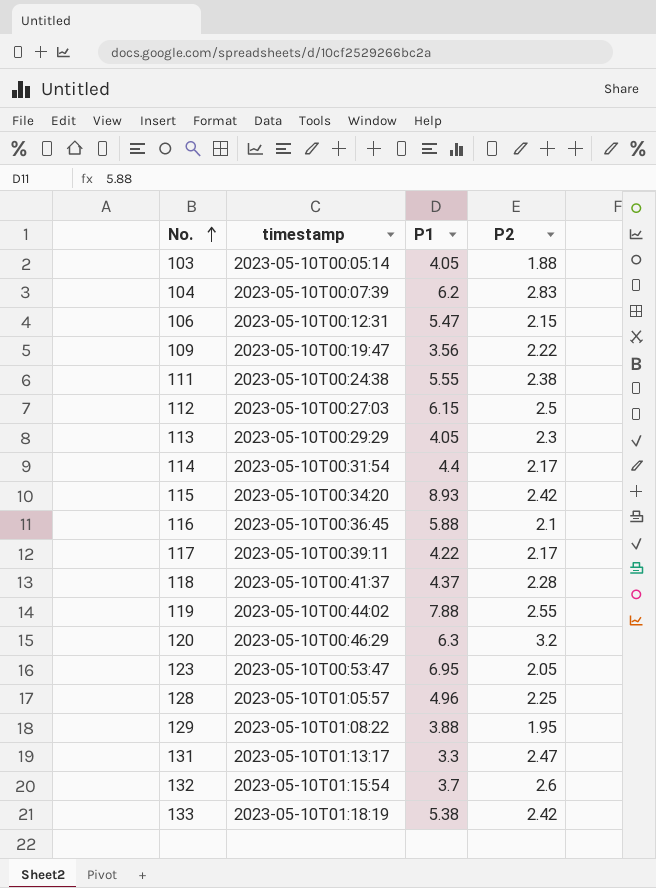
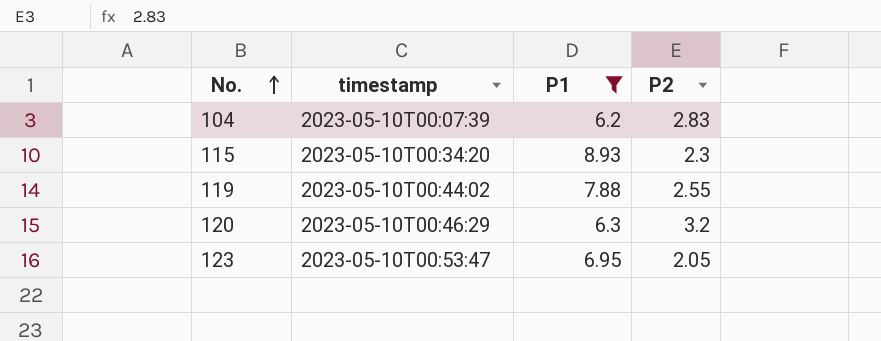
filter: none -> P1 >= 6.2
115 | P2: 2.42 -> 2.3

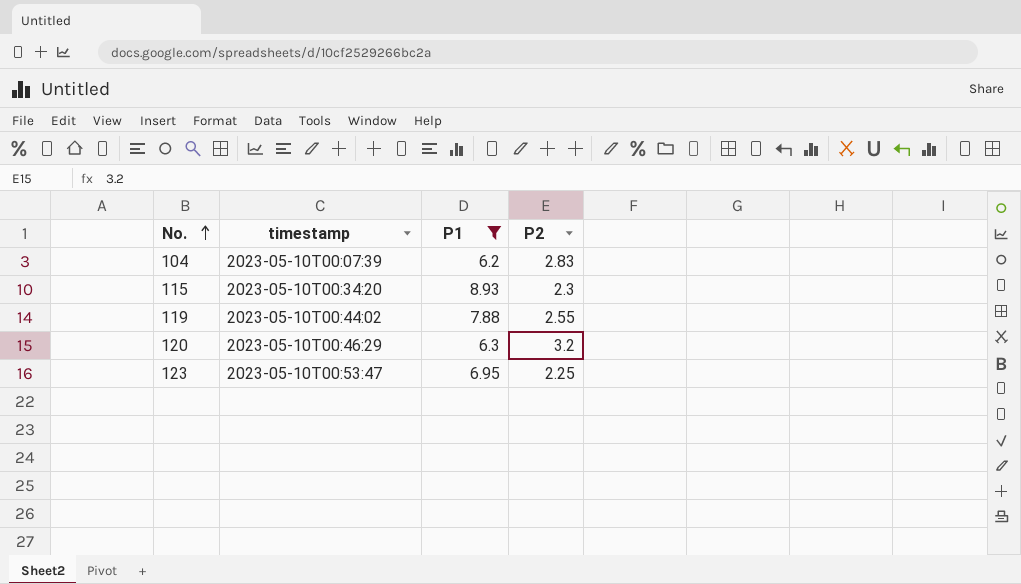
123 | P2: 2.05 -> 2.25

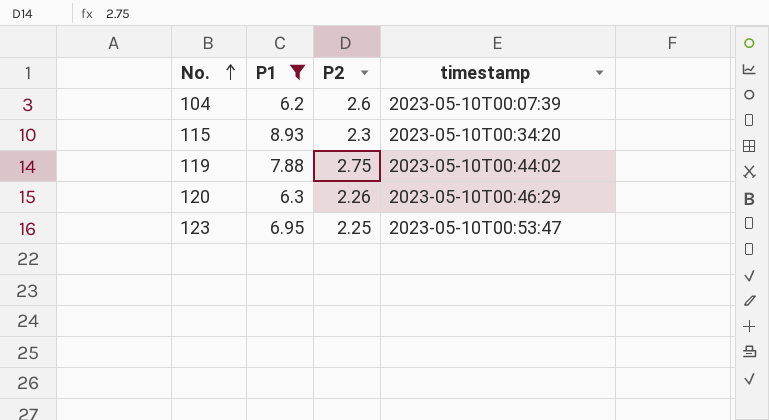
column timestamp | position: 2 -> 4
104 | P2: 2.83 -> 2.6
119 | P2: 2.55 -> 2.75
120 | P2: 3.2 -> 2.26

